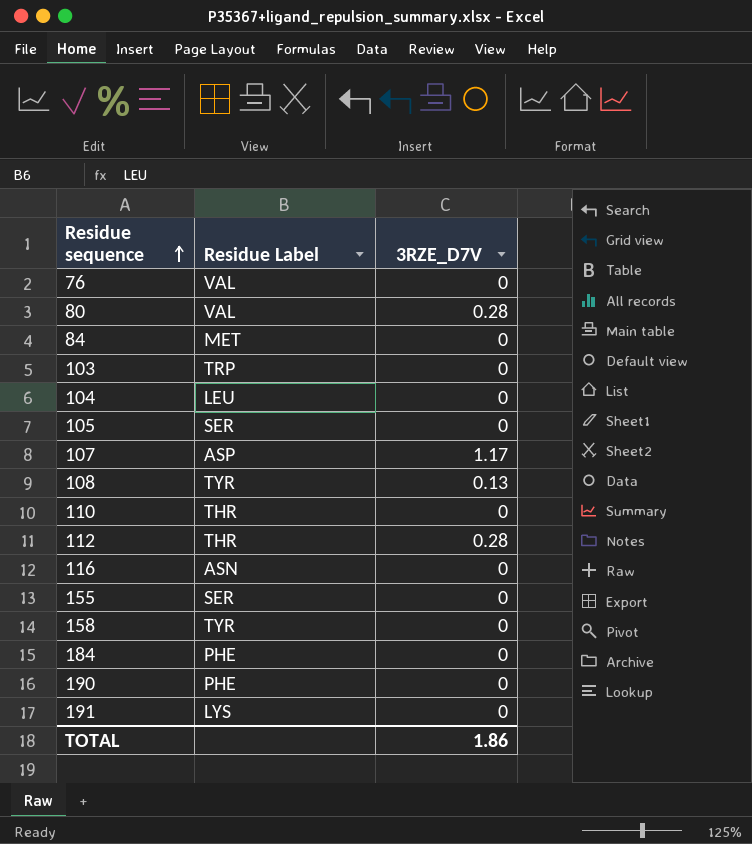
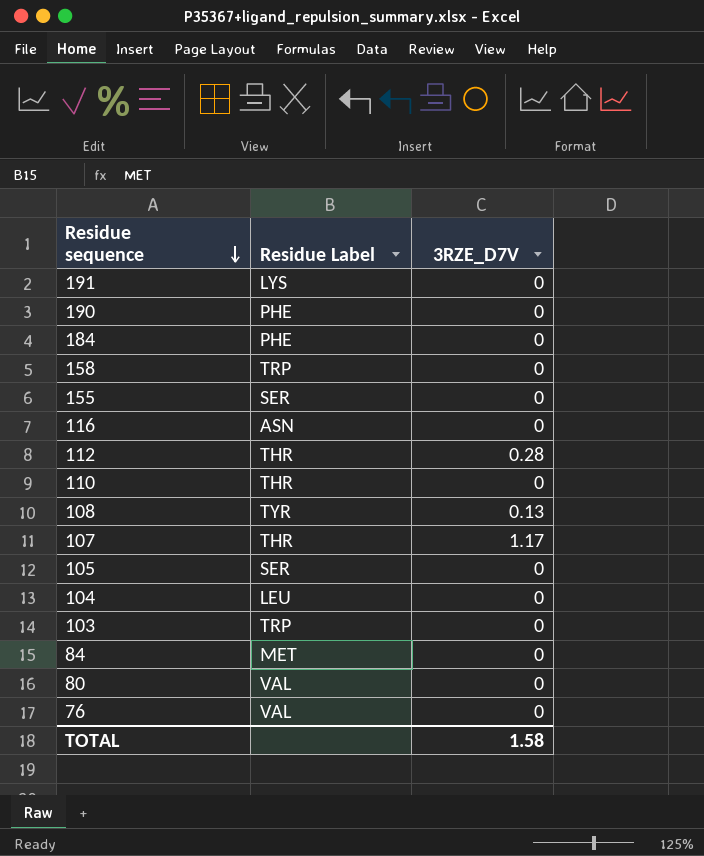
row order: Residue sequence ascending -> Residue sequence descending
158 | Residue Label: TYR -> TRP
107 | Residue Label: ASP -> THR
80 | 3RZE_D7V: 0.28 -> 0
TOTAL | 3RZE_D7V: 1.86 -> 1.58

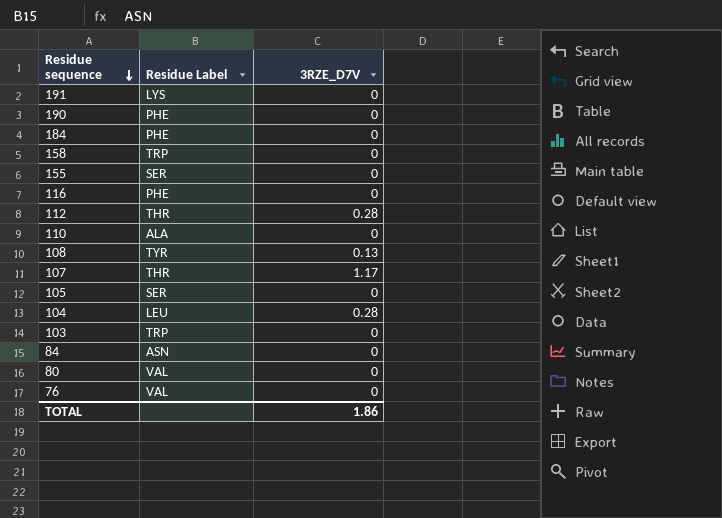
116 | Residue Label: ASN -> PHE
110 | Residue Label: THR -> ALA
104 | 3RZE_D7V: 0 -> 0.28
84 | Residue Label: MET -> ASN
TOTAL | 3RZE_D7V: 1.58 -> 1.86

